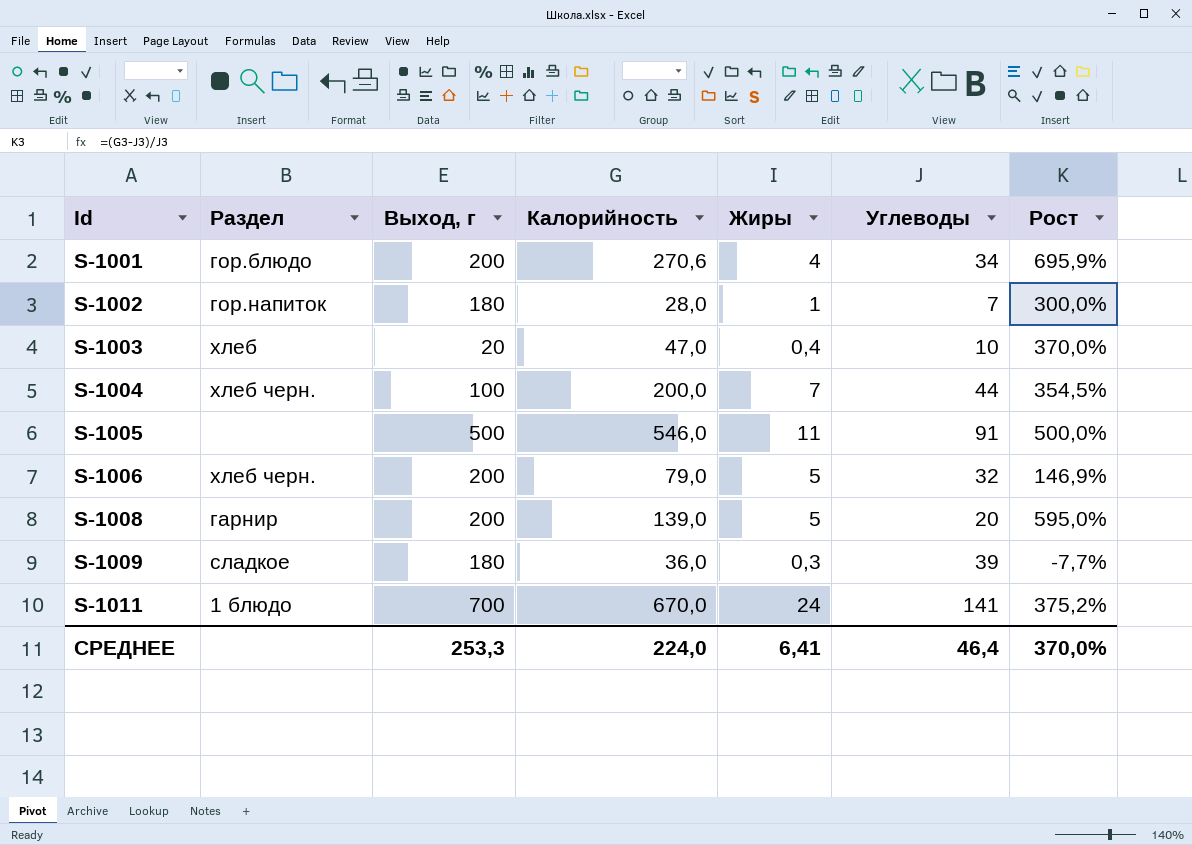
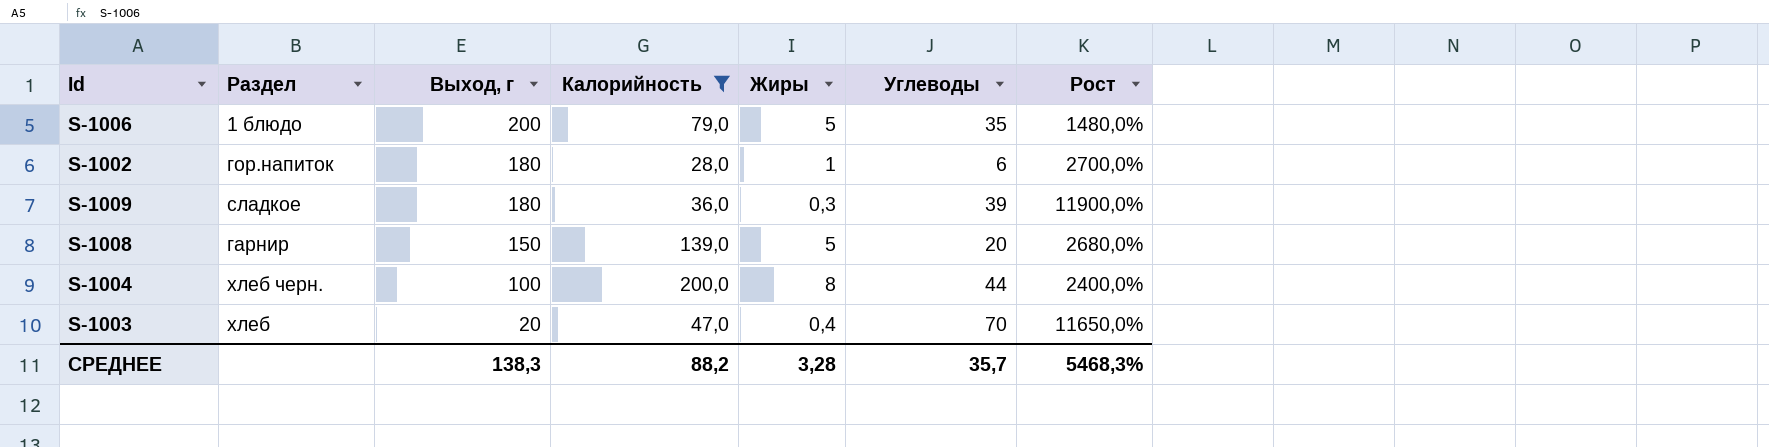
filter: none -> Калорийность <= 200,0
row order: Id ascending -> Выход, г descending
column Рост | formula: ([Калорийность] - [Углеводы]) / [Углеводы] -> ([Калорийность] - [Жиры]) / [Жиры]
S-1006 | Раздел: хлеб черн. -> 1 блюдо
S-1006 | Углеводы: 32 -> 35
S-1002 | Углеводы: 7 -> 6
S-1008 | Выход, г: 200 -> 150
S-1004 | Жиры: 7 -> 8
S-1003 | Углеводы: 10 -> 70
СРЕДНЕЕ | Выход, г: 253,3 -> 138,3
СРЕДНЕЕ | Калорийность: 224,0 -> 88,2
СРЕДНЕЕ | Жиры: 6,41 -> 3,28
СРЕДНЕЕ | Углеводы: 46,4 -> 35,7
СРЕДНЕЕ | Рост: 370,0% -> 5468,3%

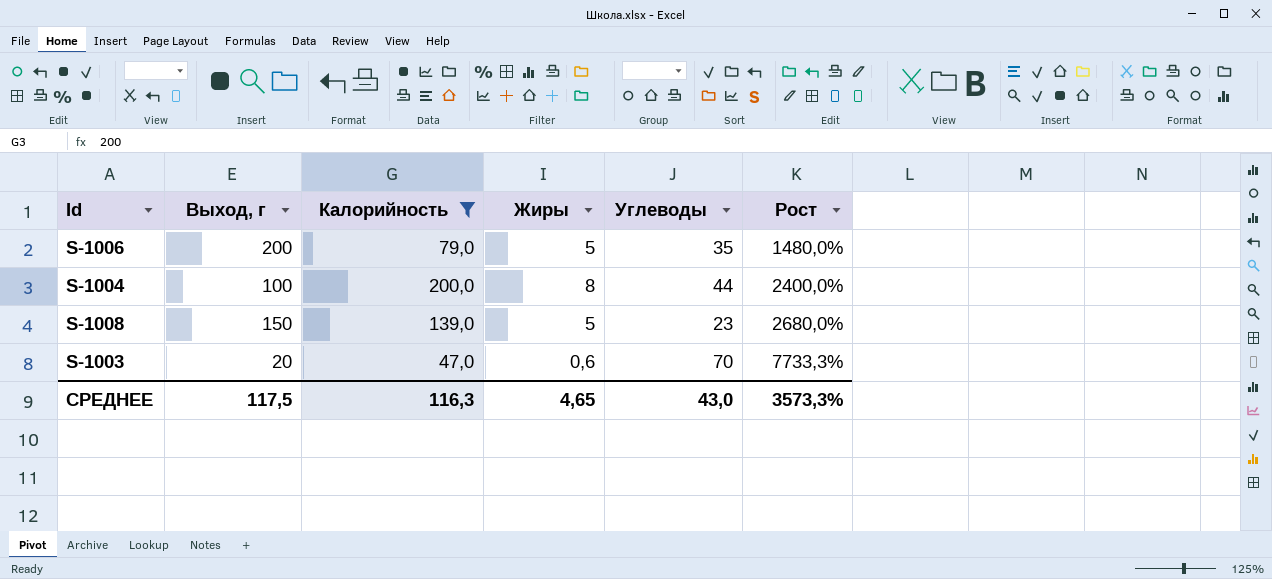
row order: Выход, г descending -> Рост ascending
column Раздел | position: 2 -> none
row S-1002: гор.напиток | 180 | 28,0 | 1 | 6 | 2700,0% -> none
row S-1009: сладкое | 180 | 36,0 | 0,3 | 39 | 11900,0% -> none
S-1008 | Углеводы: 20 -> 23
S-1003 | Жиры: 0,4 -> 0,6
S-1003 | Рост: 11650,0% -> 7733,3%
СРЕДНЕЕ | Выход, г: 138,3 -> 117,5
СРЕДНЕЕ | Калорийность: 88,2 -> 116,3
СРЕДНЕЕ | Жиры: 3,28 -> 4,65
СРЕДНЕЕ | Углеводы: 35,7 -> 43,0
СРЕДНЕЕ | Рост: 5468,3% -> 3573,3%

